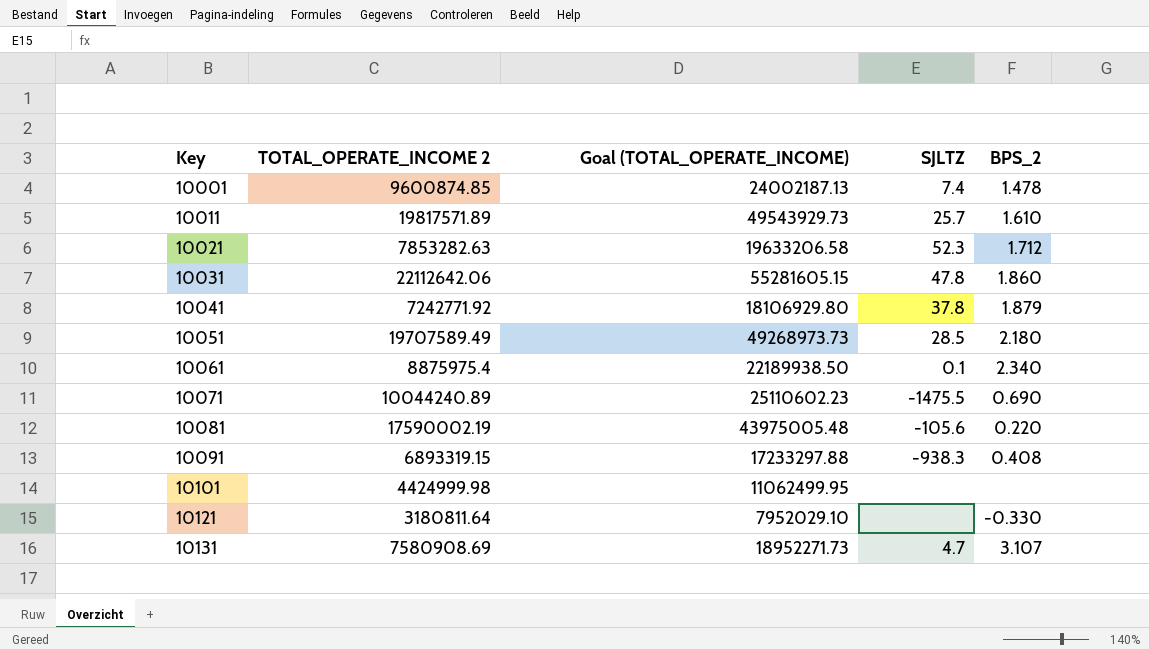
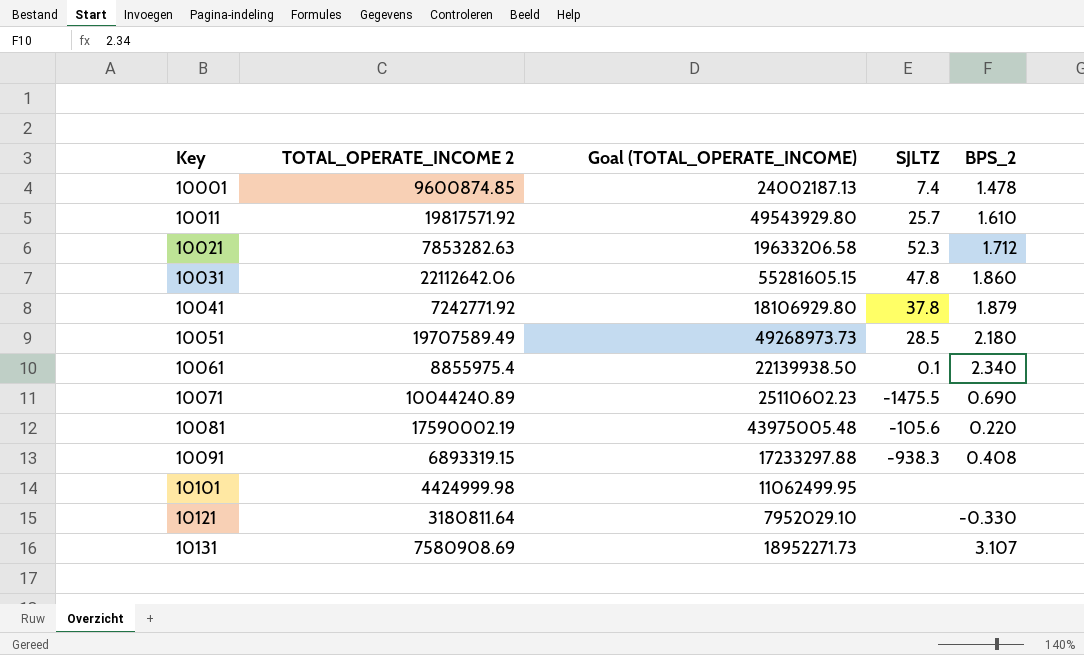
10011 | TOTAL_OPERATE_INCOME 2: 19817571.89 -> 19817571.92
10011 | Goal (TOTAL_OPERATE_INCOME): 49543929.73 -> 49543929.80
10061 | TOTAL_OPERATE_INCOME 2: 8875975.4 -> 8855975.4
10061 | Goal (TOTAL_OPERATE_INCOME): 22189938.50 -> 22139938.50
10131 | SJLTZ: 4.7 -> none

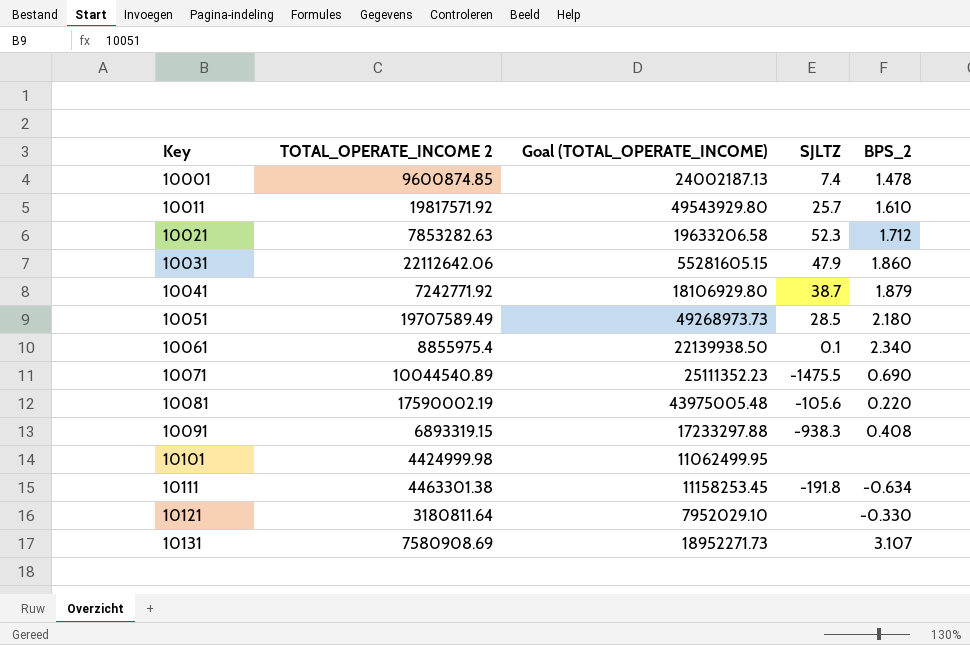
10031 | SJLTZ: 47.8 -> 47.9
10041 | SJLTZ: 37.8 -> 38.7
10071 | TOTAL_OPERATE_INCOME 2: 10044240.89 -> 10044540.89
10071 | Goal (TOTAL_OPERATE_INCOME): 25110602.23 -> 25111352.23
row 10111: none -> 4463301.38 | 11158253.45 | -191.8 | -0.634

